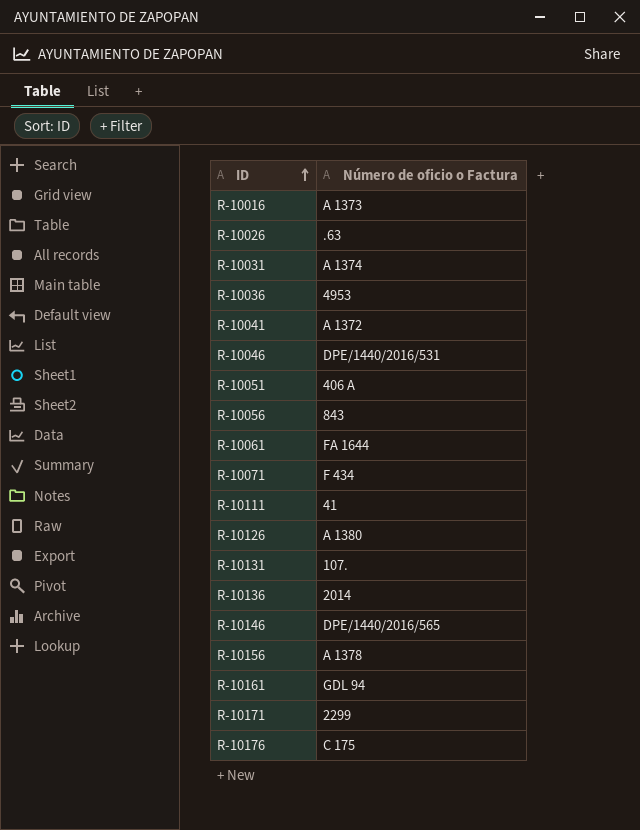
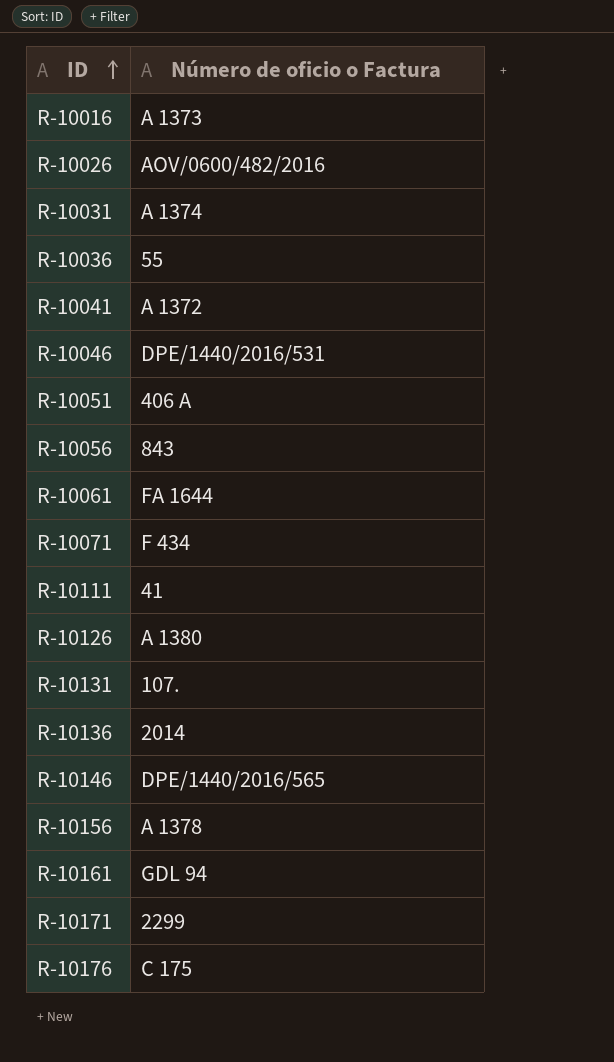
R-10026 | Número de oficio o Factura: .63 -> AOV/0600/482/2016
R-10036 | Número de oficio o Factura: 4953 -> 55

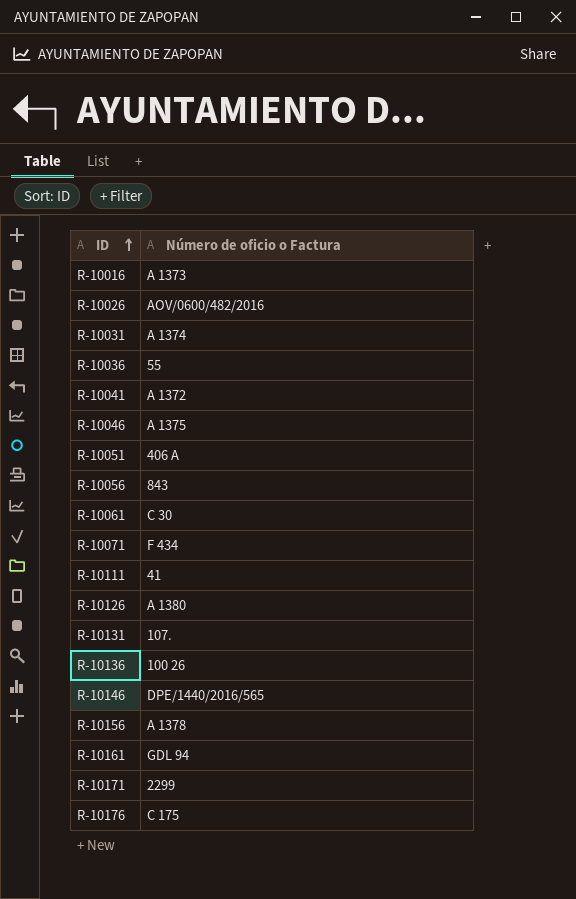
R-10046 | Número de oficio o Factura: DPE/1440/2016/531 -> A 1375
R-10061 | Número de oficio o Factura: FA 1644 -> C 30
R-10136 | Número de oficio o Factura: 2014 -> 100 26

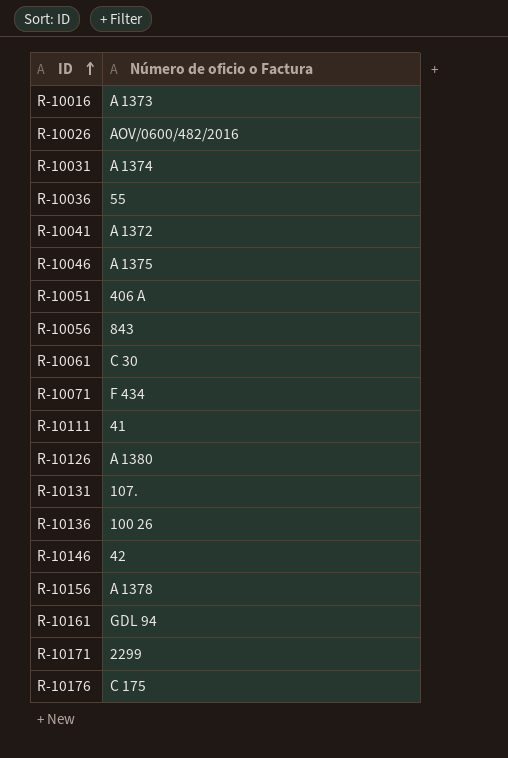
R-10146 | Número de oficio o Factura: DPE/1440/2016/565 -> 42

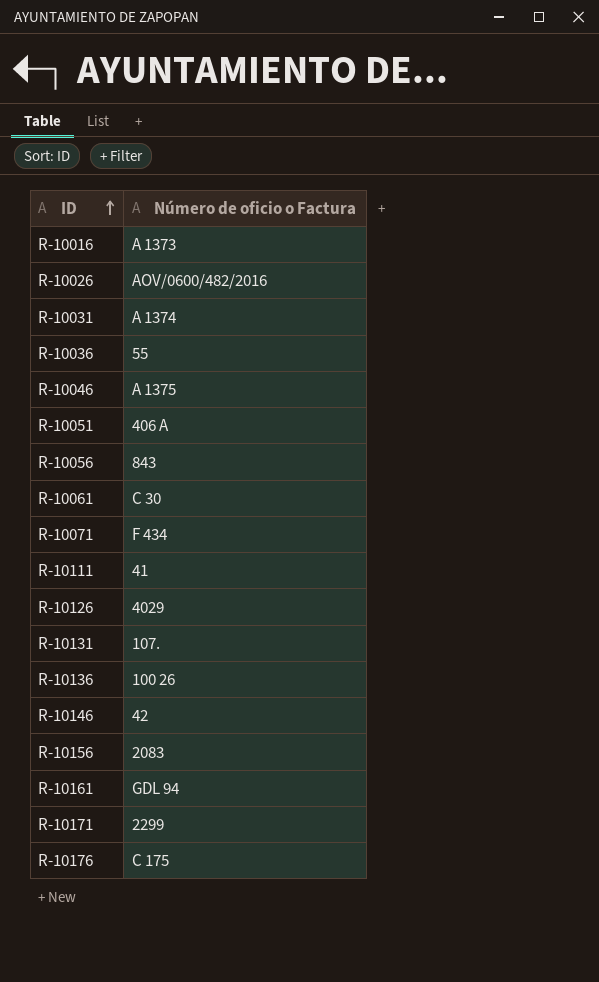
row R-10041: A 1372 -> none
R-10126 | Número de oficio o Factura: A 1380 -> 4029
R-10156 | Número de oficio o Factura: A 1378 -> 2083

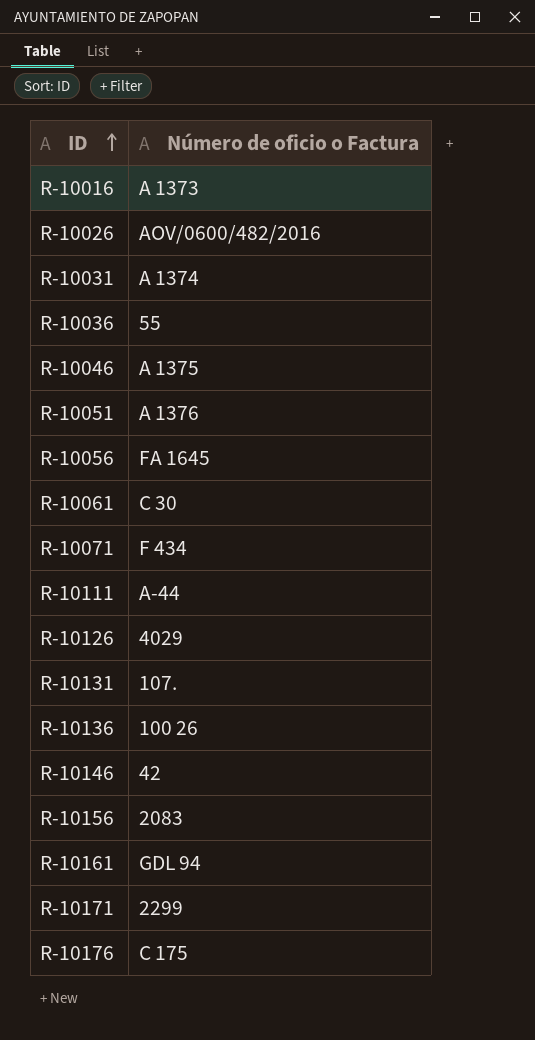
R-10051 | Número de oficio o Factura: 406 A -> A 1376
R-10056 | Número de oficio o Factura: 843 -> FA 1645
R-10111 | Número de oficio o Factura: 41 -> A-44

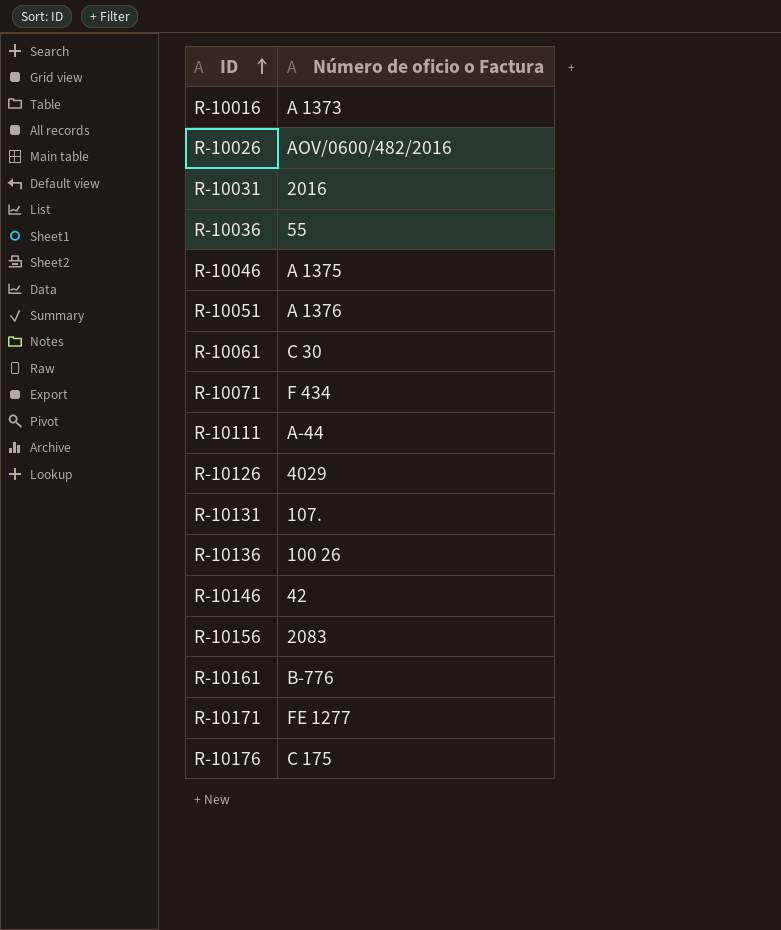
row R-10056: FA 1645 -> none
R-10031 | Número de oficio o Factura: A 1374 -> 2016
R-10161 | Número de oficio o Factura: GDL 94 -> B-776
R-10171 | Número de oficio o Factura: 2299 -> FE 1277

